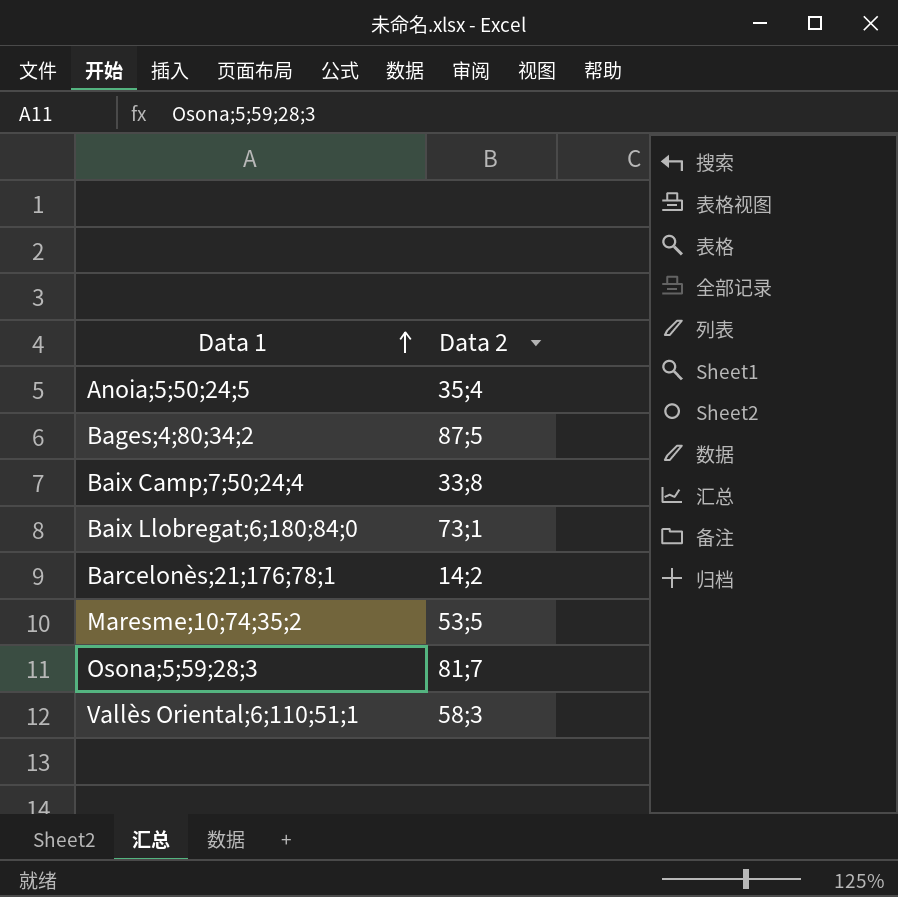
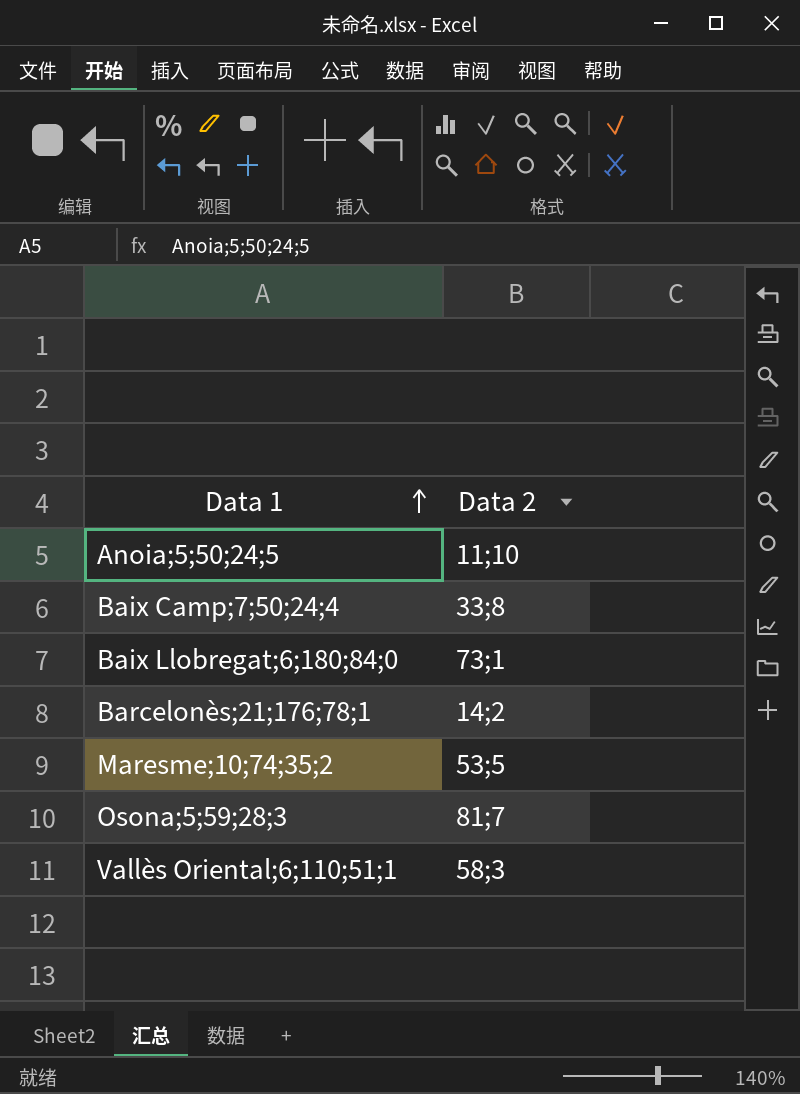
row Bages;4;80;34;2: 87;5 -> none
Anoia;5;50;24;5 | Data 2: 35;4 -> 11;10

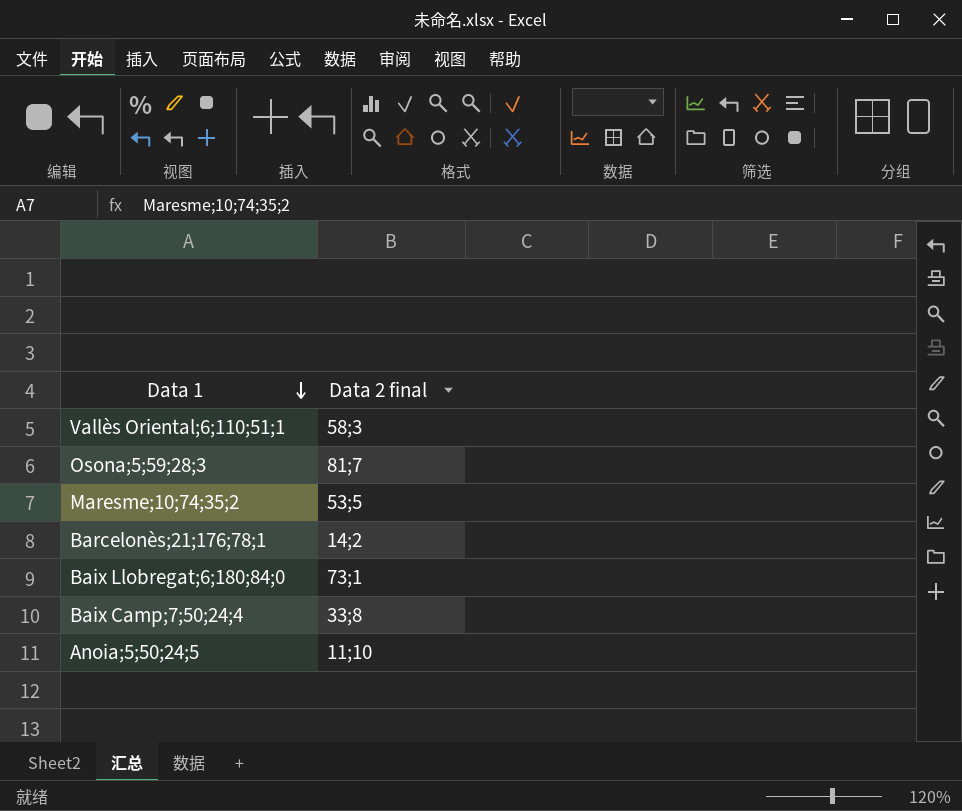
row order: Data 1 ascending -> Data 1 descending
column name: Data 2 -> Data 2 final

